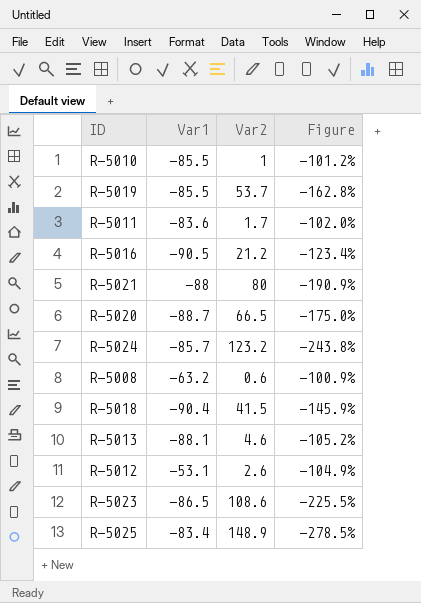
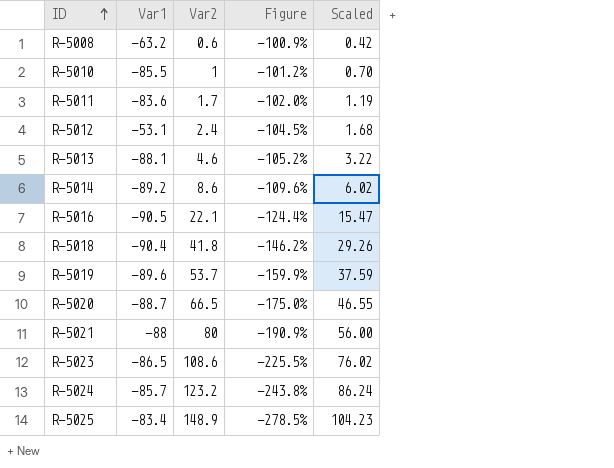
row order: none -> ID ascending
column Scaled | formula: none -> [Var2] * 0.7
R-5012 | Var2: 2.6 -> 2.4
R-5012 | Figure: -104.9% -> -104.5%
row R-5014: none -> -89.2 | 8.6 | -109.6% | 6.02
R-5016 | Var2: 21.2 -> 22.1
R-5016 | Figure: -123.4% -> -124.4%
R-5018 | Var2: 41.5 -> 41.8
R-5018 | Figure: -145.9% -> -146.2%
R-5019 | Var1: -85.5 -> -89.6
R-5019 | Figure: -162.8% -> -159.9%

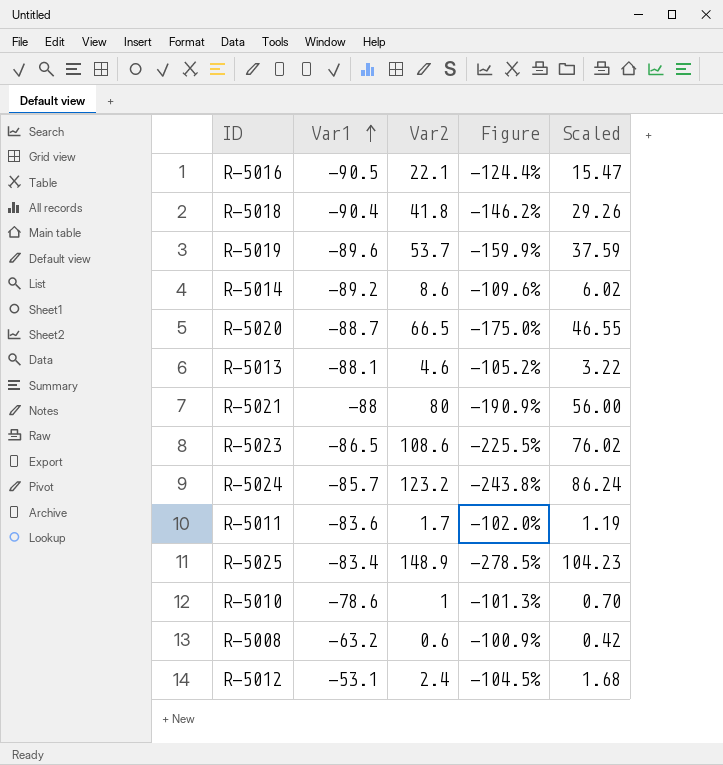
row order: ID ascending -> Var1 ascending
R-5010 | Var1: -85.5 -> -78.6
R-5010 | Figure: -101.2% -> -101.3%

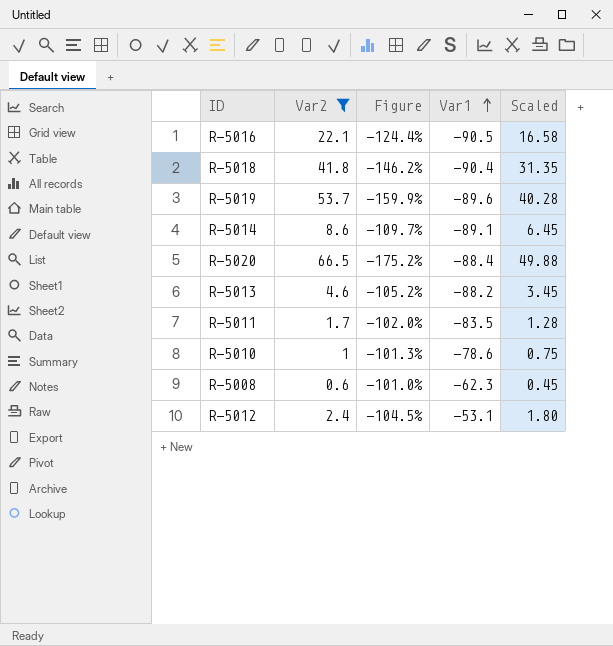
filter: none -> Var2 <= 66.5
column Var1 | position: 2 -> 4
column Scaled | formula: [Var2] * 0.7 -> [Var2] * 0.75
R-5014 | Figure: -109.6% -> -109.7%
R-5014 | Var1: -89.2 -> -89.1
R-5020 | Figure: -175.0% -> -175.2%
R-5020 | Var1: -88.7 -> -88.4
R-5013 | Var1: -88.1 -> -88.2
R-5011 | Var1: -83.6 -> -83.5
R-5008 | Figure: -100.9% -> -101.0%
R-5008 | Var1: -63.2 -> -62.3

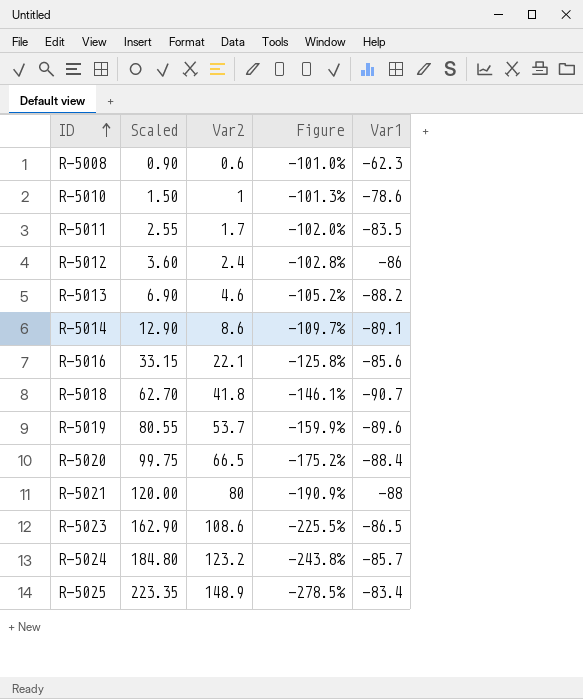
filter: Var2 <= 66.5 -> none
row order: Var1 ascending -> ID ascending
column Scaled | formula: [Var2] * 0.75 -> [Var2] * 1.5
column Scaled | position: 5 -> 2
R-5012 | Figure: -104.5% -> -102.8%
R-5012 | Var1: -53.1 -> -86
R-5016 | Figure: -124.4% -> -125.8%
R-5016 | Var1: -90.5 -> -85.6
R-5018 | Figure: -146.2% -> -146.1%
R-5018 | Var1: -90.4 -> -90.7

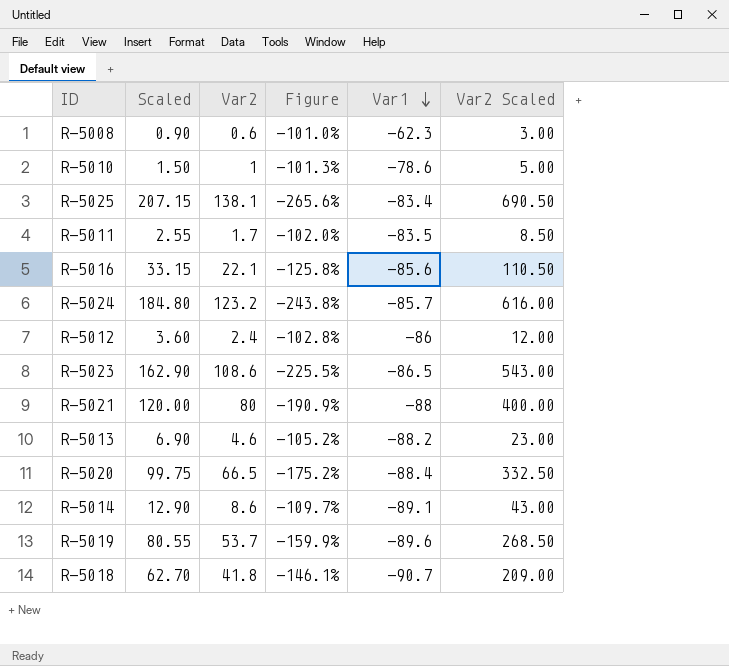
row order: ID ascending -> Var1 descending
column Var2 Scaled | formula: none -> [Var2] * 5
R-5025 | Scaled: 223.35 -> 207.15
R-5025 | Var2: 148.9 -> 138.1
R-5025 | Figure: -278.5% -> -265.6%

